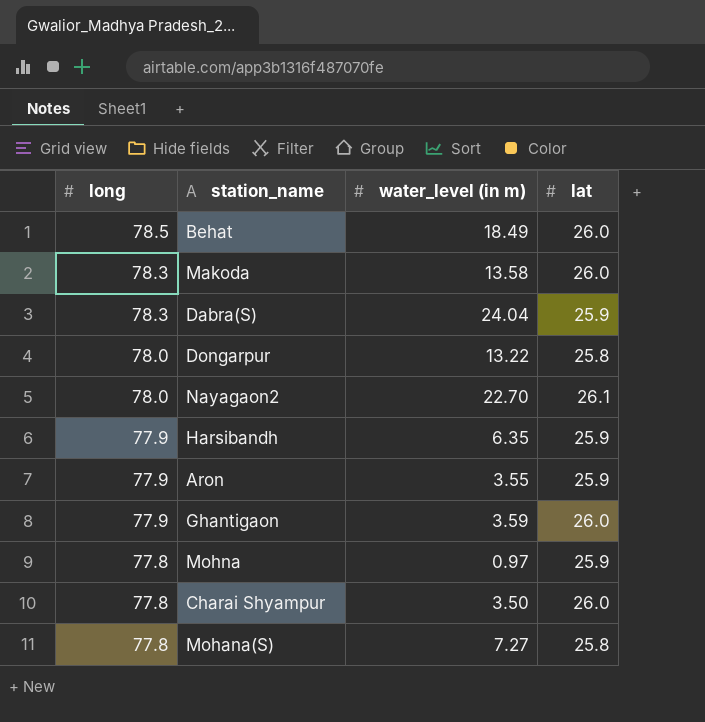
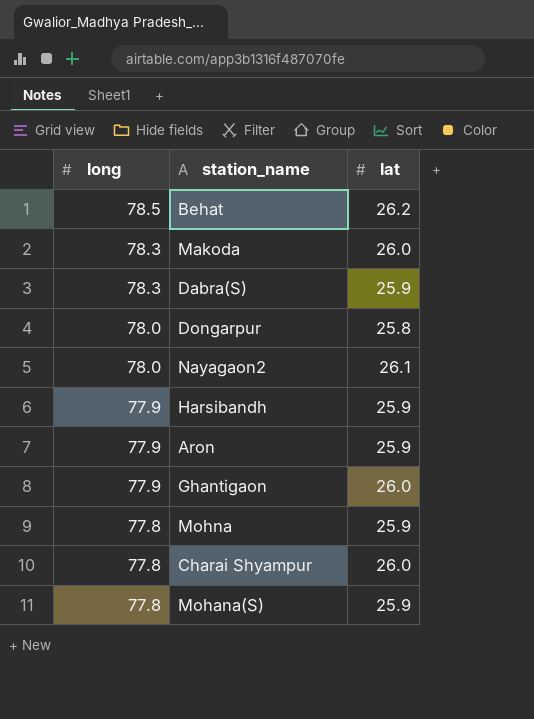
column water_level (in m) | position: 3 -> none
Behat | lat: 26.0 -> 26.2
Mohana(S) | lat: 25.8 -> 25.9

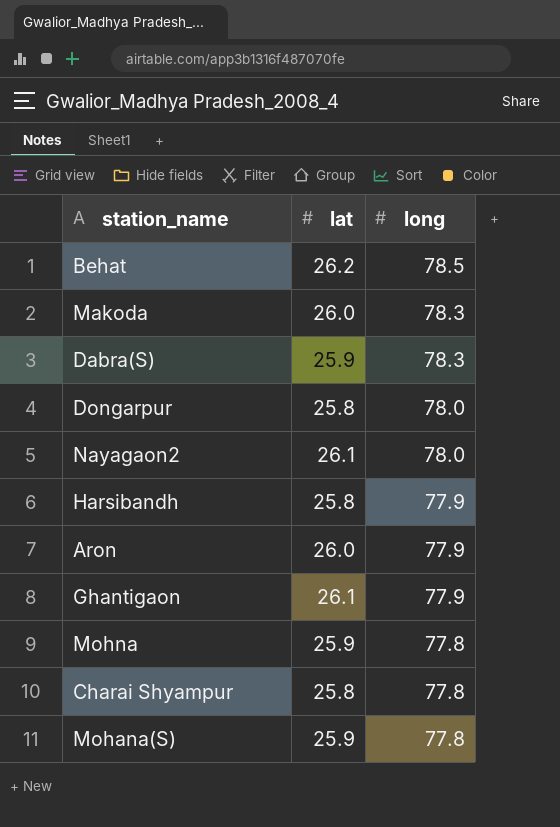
column long | position: 1 -> 3
Harsibandh | lat: 25.9 -> 25.8
Aron | lat: 25.9 -> 26.0
Ghantigaon | lat: 26.0 -> 26.1
Charai Shyampur | lat: 26.0 -> 25.8

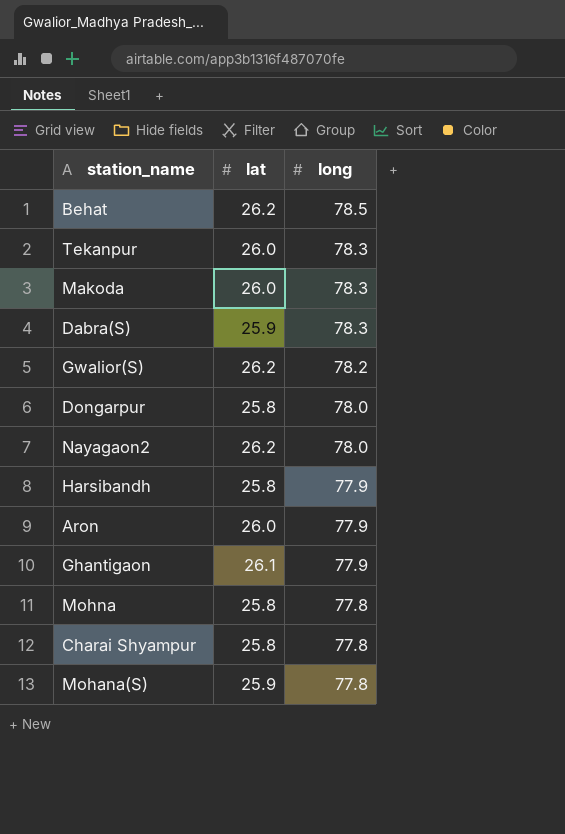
row Tekanpur: none -> 26.0 | 78.3
row Gwalior(S): none -> 26.2 | 78.2
Nayagaon2 | lat: 26.1 -> 26.2
Mohna | lat: 25.9 -> 25.8

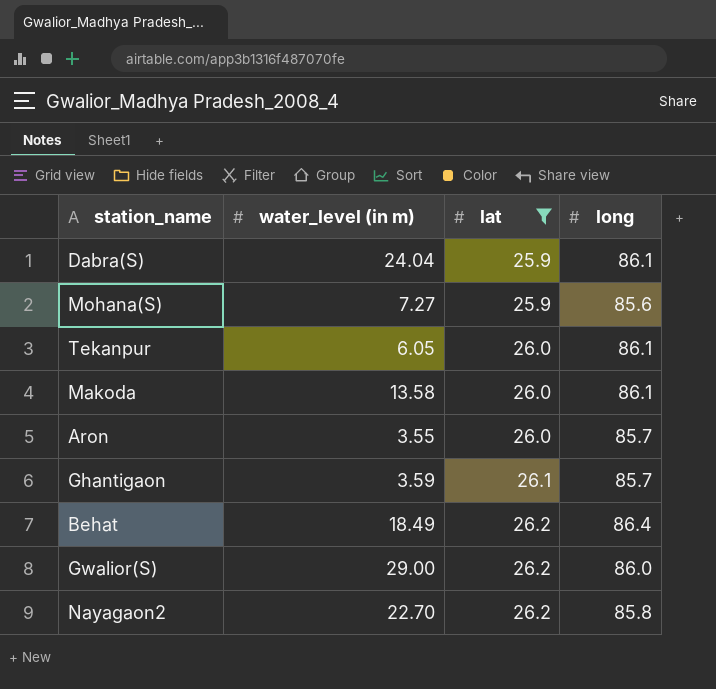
filter: none -> lat != 25.8
row order: long descending -> lat ascending
column water_level (in m) | position: none -> 2
Dabra(S) | long: 78.3 -> 86.1
Mohana(S) | long: 77.8 -> 85.6
Tekanpur | long: 78.3 -> 86.1
Makoda | long: 78.3 -> 86.1
Aron | long: 77.9 -> 85.7
Ghantigaon | long: 77.9 -> 85.7
Behat | long: 78.5 -> 86.4
Gwalior(S) | long: 78.2 -> 86.0
Nayagaon2 | long: 78.0 -> 85.8

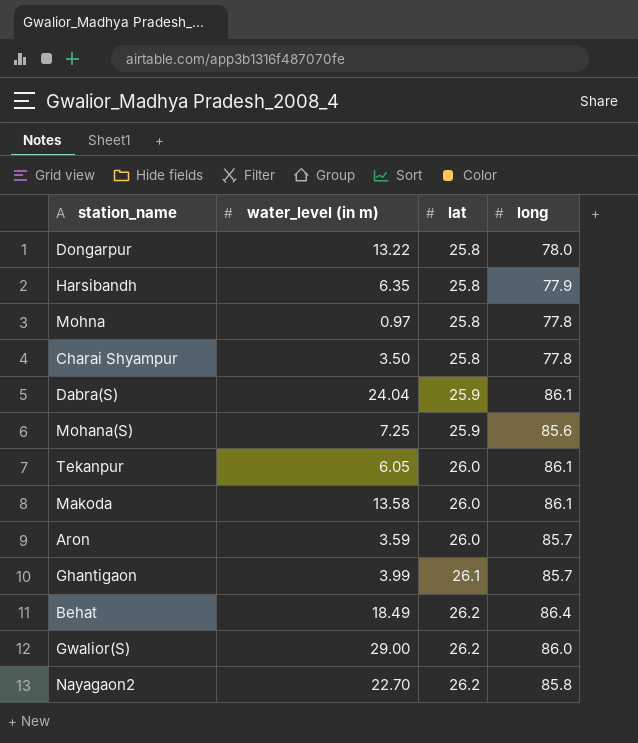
filter: lat != 25.8 -> none
Mohana(S) | water_level (in m): 7.27 -> 7.25
Aron | water_level (in m): 3.55 -> 3.59
Ghantigaon | water_level (in m): 3.59 -> 3.99

